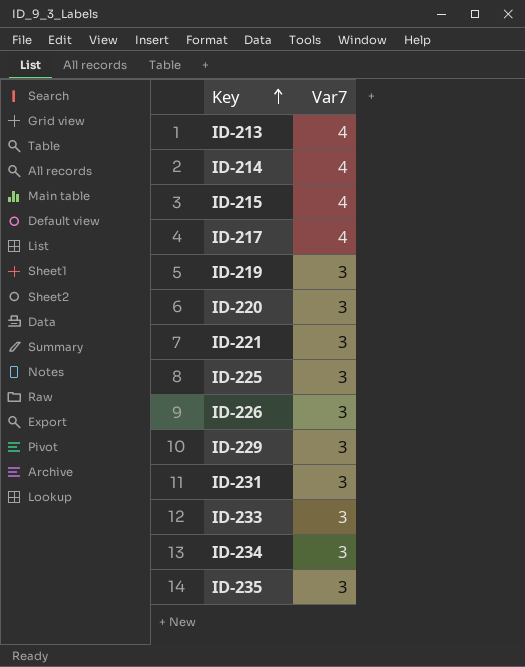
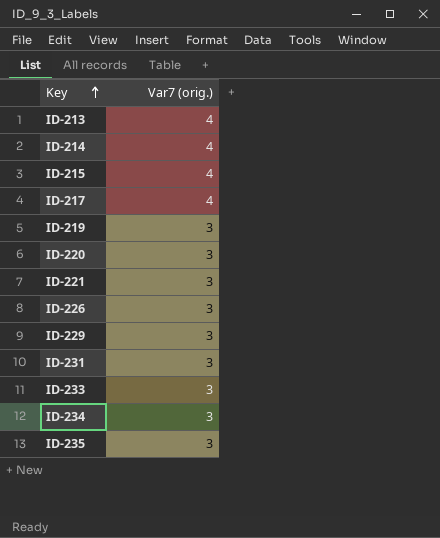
column name: Var7 -> Var7 (orig.)
row ID-225: 3 -> none

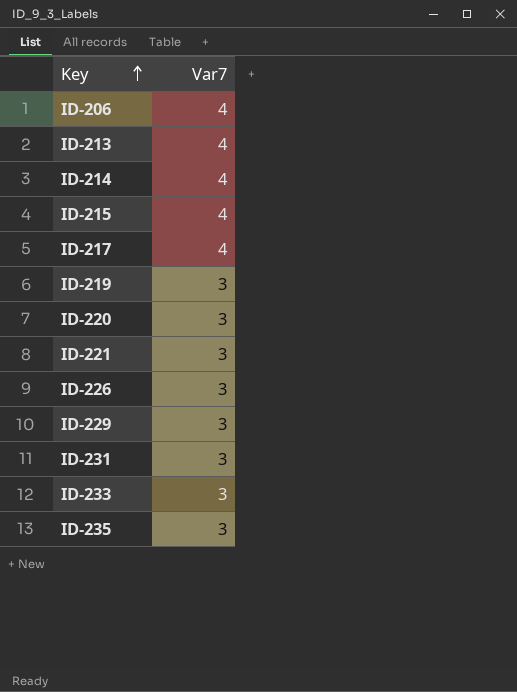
column name: Var7 (orig.) -> Var7
row ID-234: 3 -> none
row ID-206: none -> 4

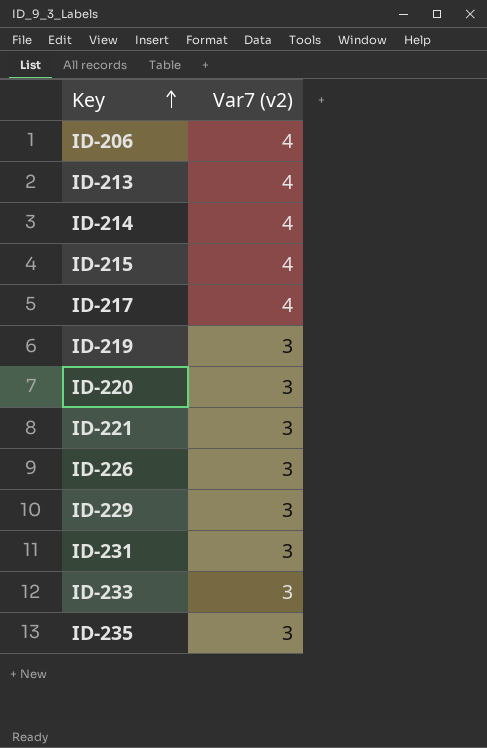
column name: Var7 -> Var7 (v2)

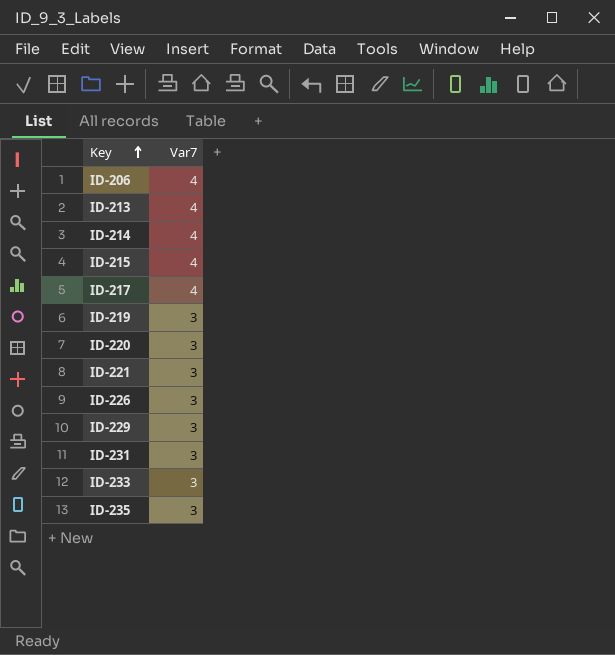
column name: Var7 (v2) -> Var7

